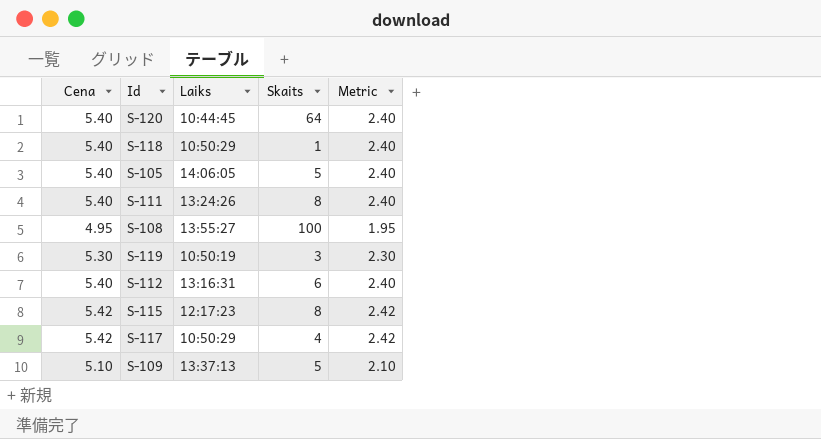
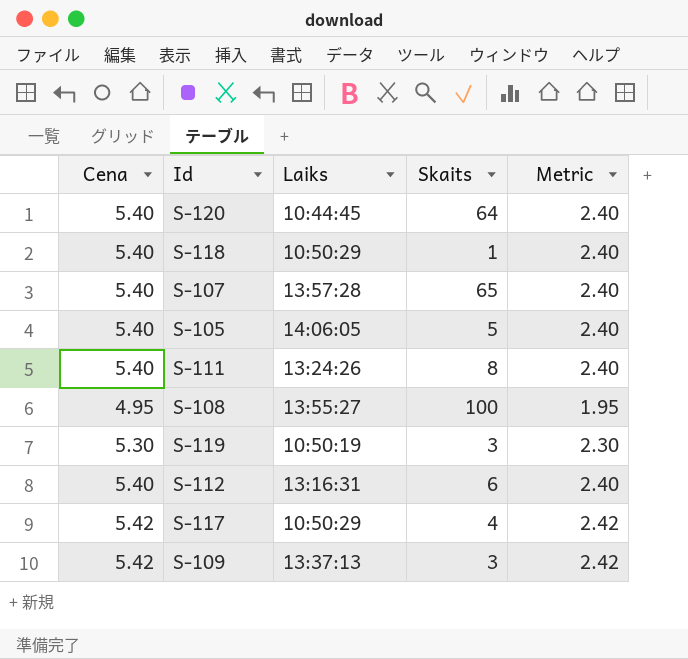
row S-115: 5.42 | 12:17:23 | 8 | 2.42 -> none
row S-107: none -> 5.40 | 13:57:28 | 65 | 2.40
S-109 | Cena: 5.10 -> 5.42
S-109 | Skaits: 5 -> 3
S-109 | Metric: 2.10 -> 2.42

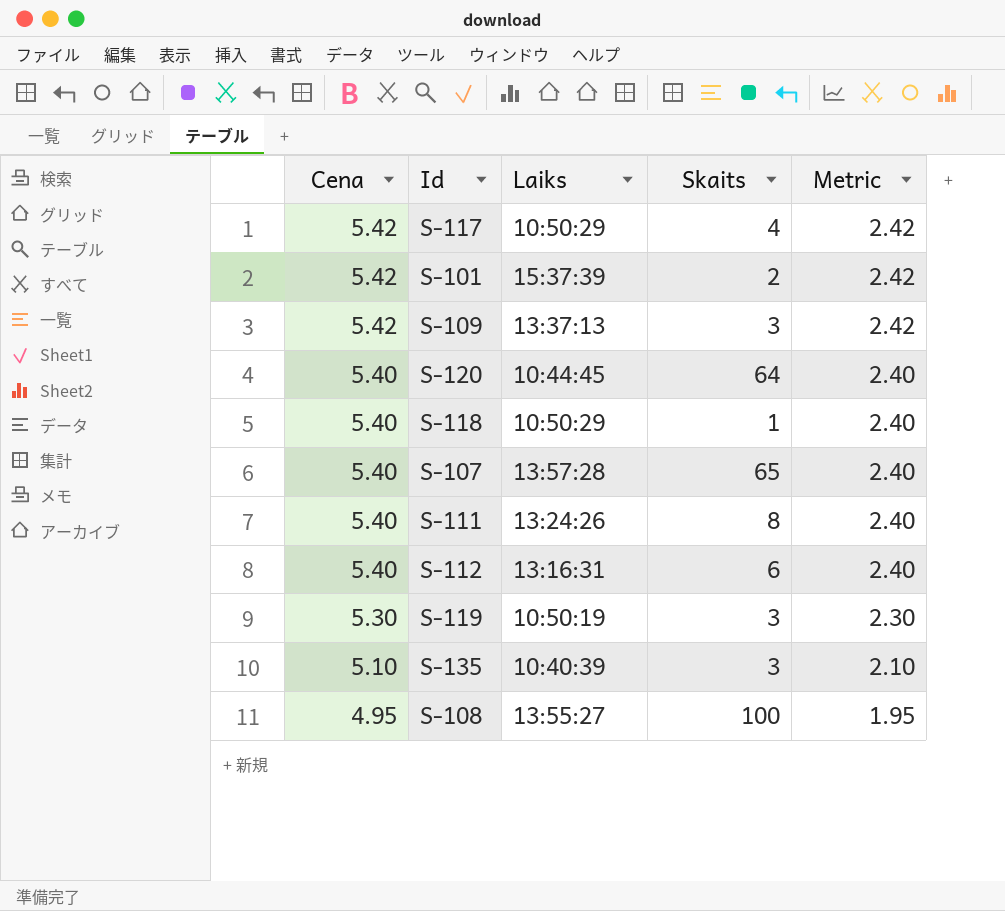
row order: none -> Cena descending
row S-105: 5.40 | 14:06:05 | 5 | 2.40 -> none
row S-101: none -> 5.42 | 15:37:39 | 2 | 2.42
row S-135: none -> 5.10 | 10:40:39 | 3 | 2.10

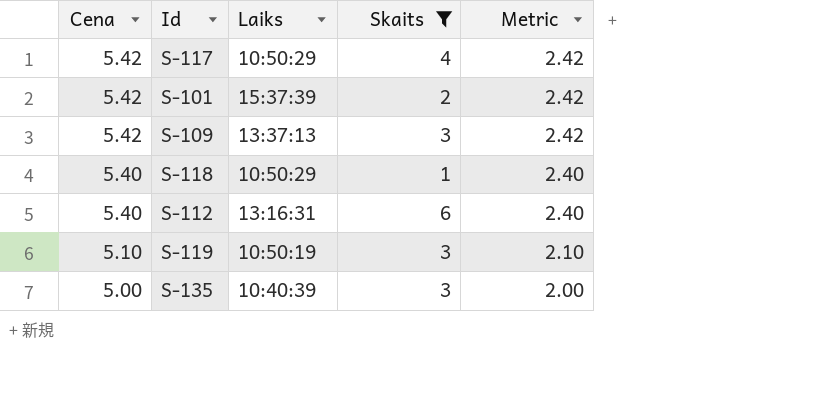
filter: none -> Skaits <= 6
S-119 | Cena: 5.30 -> 5.10
S-119 | Metric: 2.30 -> 2.10
S-135 | Cena: 5.10 -> 5.00
S-135 | Metric: 2.10 -> 2.00

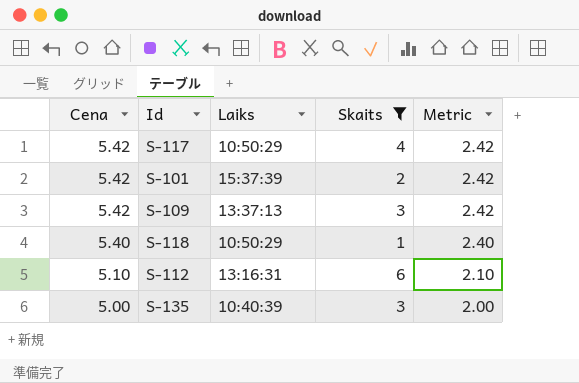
row S-119: 5.10 | 10:50:19 | 3 | 2.10 -> none
S-112 | Cena: 5.40 -> 5.10
S-112 | Metric: 2.40 -> 2.10

